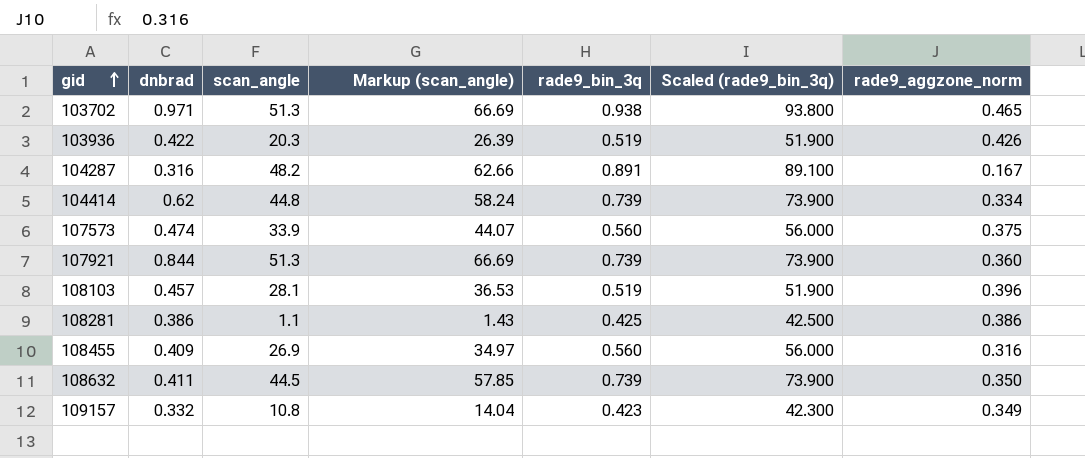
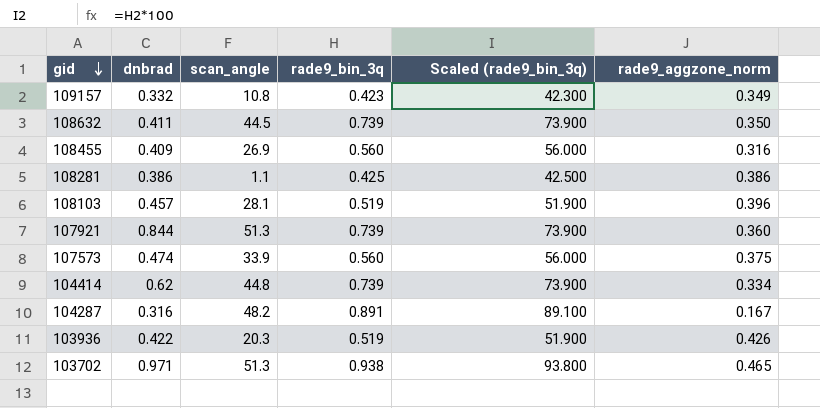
row order: gid ascending -> gid descending
column Markup (scan_angle) | formula: [scan_angle] * 1.3 -> none

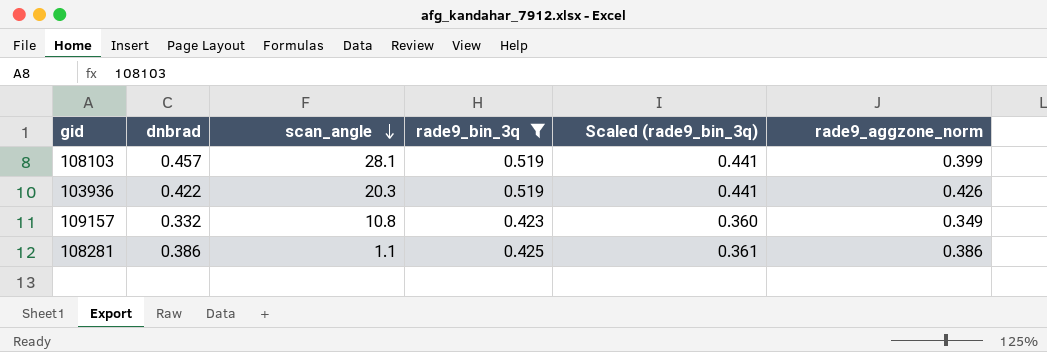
filter: none -> rade9_bin_3q <= 0.519
row order: gid descending -> scan_angle descending
column Scaled (rade9_bin_3q) | formula: [rade9_bin_3q] * 100 -> [rade9_bin_3q] * 0.85
108103 | rade9_aggzone_norm: 0.396 -> 0.399

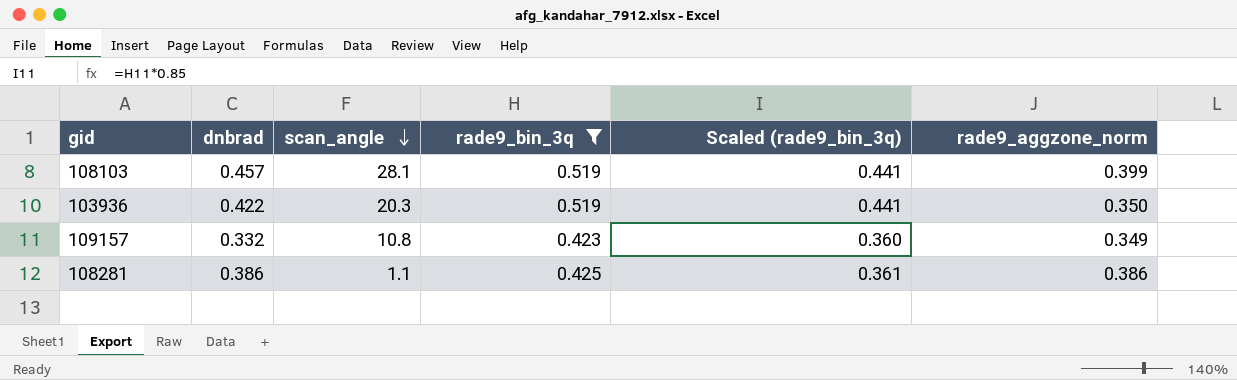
103936 | rade9_aggzone_norm: 0.426 -> 0.350

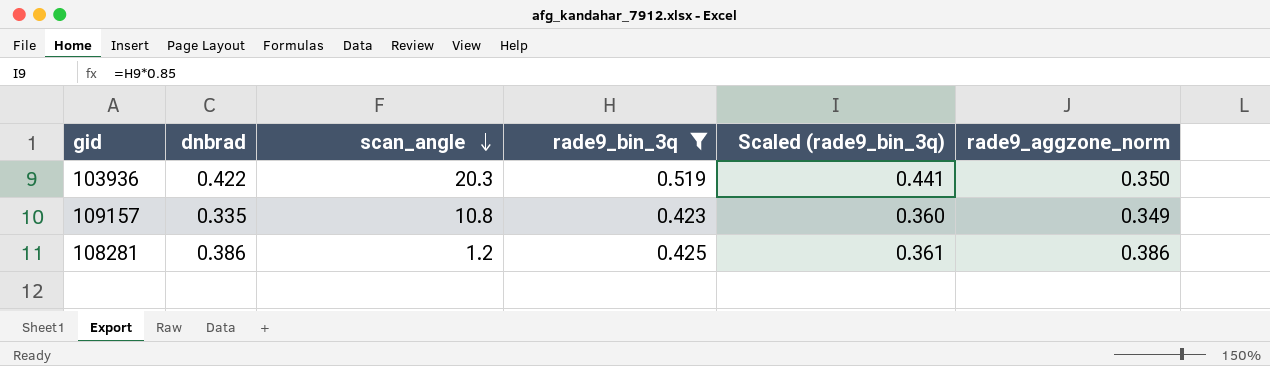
row 108103: 0.457 | 28.1 | 0.519 | 0.441 | 0.399 -> none
109157 | dnbrad: 0.332 -> 0.335
108281 | scan_angle: 1.1 -> 1.2

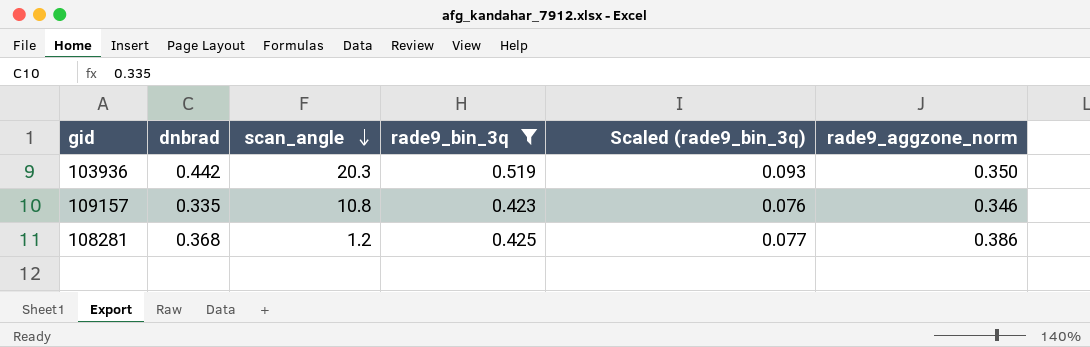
column Scaled (rade9_bin_3q) | formula: [rade9_bin_3q] * 0.85 -> [rade9_bin_3q] * 0.18
103936 | dnbrad: 0.422 -> 0.442
109157 | rade9_aggzone_norm: 0.349 -> 0.346
108281 | dnbrad: 0.386 -> 0.368

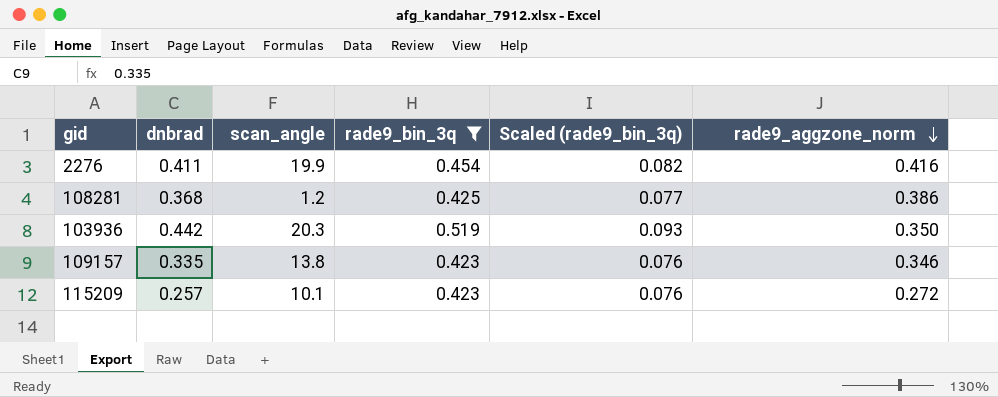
row order: scan_angle descending -> rade9_aggzone_norm descending
row 2276: none -> 0.411 | 19.9 | 0.454 | 0.082 | 0.416
109157 | scan_angle: 10.8 -> 13.8
row 115209: none -> 0.257 | 10.1 | 0.423 | 0.076 | 0.272

